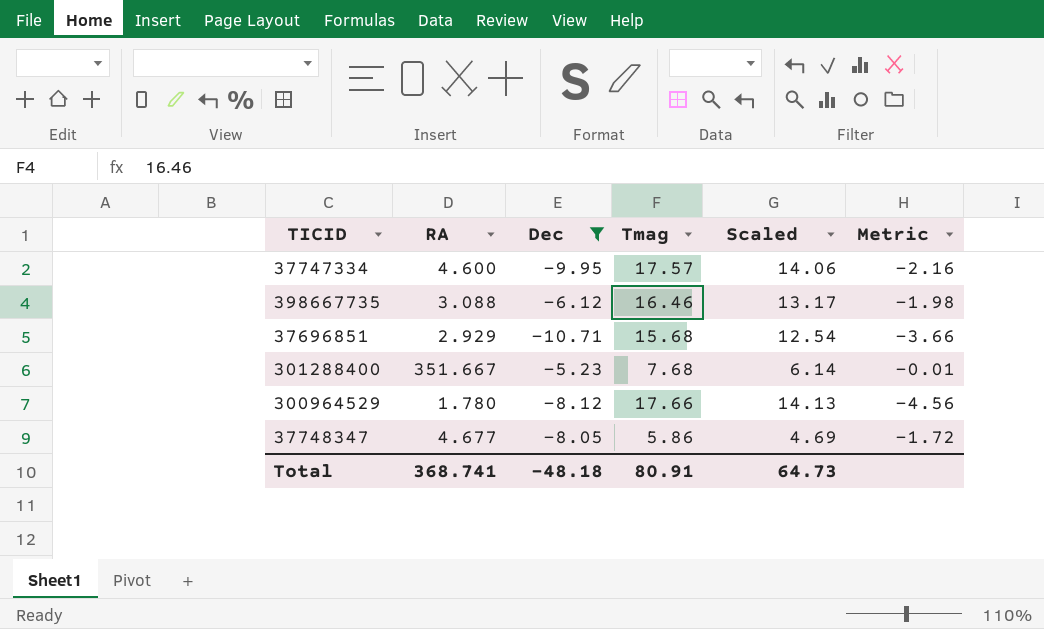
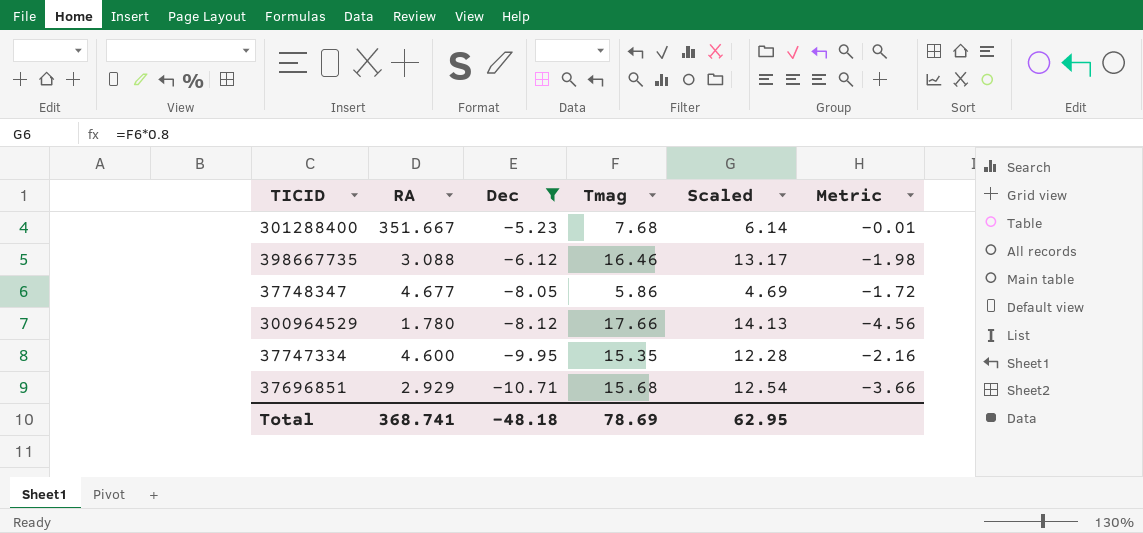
row order: none -> Dec descending
37747334 | Tmag: 17.57 -> 15.35
37747334 | Scaled: 14.06 -> 12.28
Total | Tmag: 80.91 -> 78.69
Total | Scaled: 64.73 -> 62.95

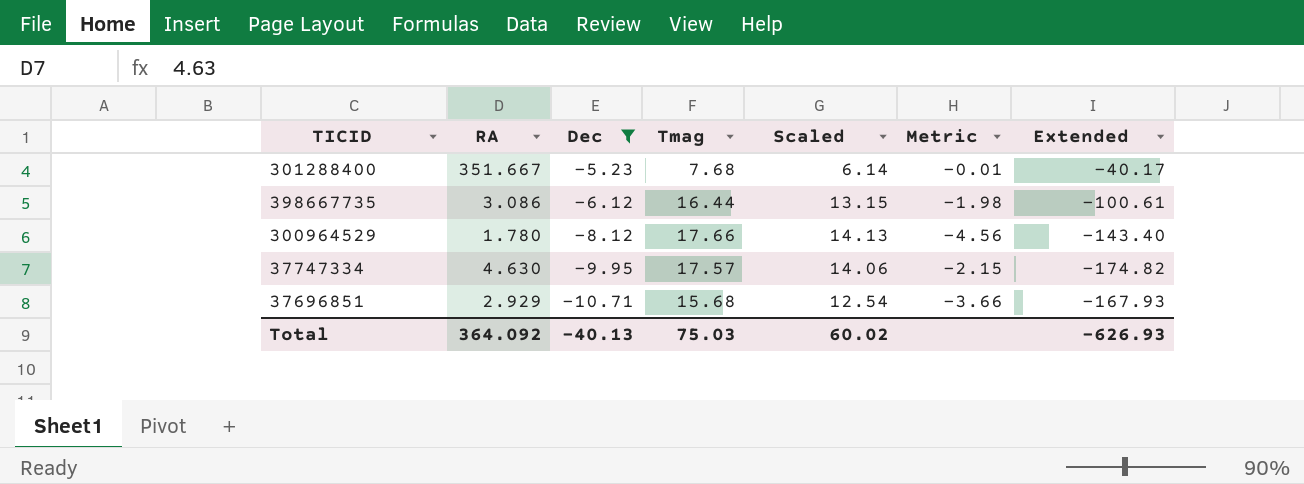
column Extended | formula: none -> [Dec] * [Tmag]
row 37748347: 4.677 | -8.05 | 5.86 | 4.69 | -1.72 -> none
398667735 | RA: 3.088 -> 3.086
398667735 | Tmag: 16.46 -> 16.44
398667735 | Scaled: 13.17 -> 13.15
37747334 | RA: 4.600 -> 4.630
37747334 | Tmag: 15.35 -> 17.57
37747334 | Scaled: 12.28 -> 14.06
37747334 | Metric: -2.16 -> -2.15
Total | RA: 368.741 -> 364.092
Total | Dec: -48.18 -> -40.13
Total | Tmag: 78.69 -> 75.03
Total | Scaled: 62.95 -> 60.02

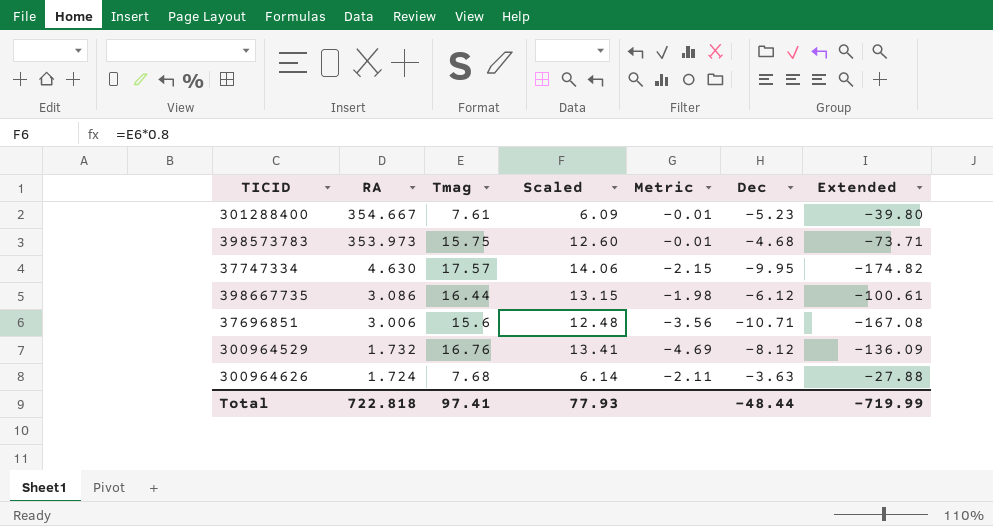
filter: Dec <= -5.23 -> none
row order: Dec descending -> RA descending
column Dec | position: 3 -> 6
301288400 | RA: 351.667 -> 354.667
301288400 | Tmag: 7.68 -> 7.61
301288400 | Scaled: 6.14 -> 6.09
301288400 | Extended: -40.17 -> -39.80
37696851 | RA: 2.929 -> 3.006
37696851 | Tmag: 15.68 -> 15.6
37696851 | Scaled: 12.54 -> 12.48
37696851 | Metric: -3.66 -> -3.56
37696851 | Extended: -167.93 -> -167.08
300964529 | RA: 1.780 -> 1.732
300964529 | Tmag: 17.66 -> 16.76
300964529 | Scaled: 14.13 -> 13.41
300964529 | Metric: -4.56 -> -4.69
300964529 | Extended: -143.40 -> -136.09
Total | RA: 364.092 -> 722.818
Total | Tmag: 75.03 -> 97.41
Total | Scaled: 60.02 -> 77.93
Total | Dec: -40.13 -> -48.44
Total | Extended: -626.93 -> -719.99

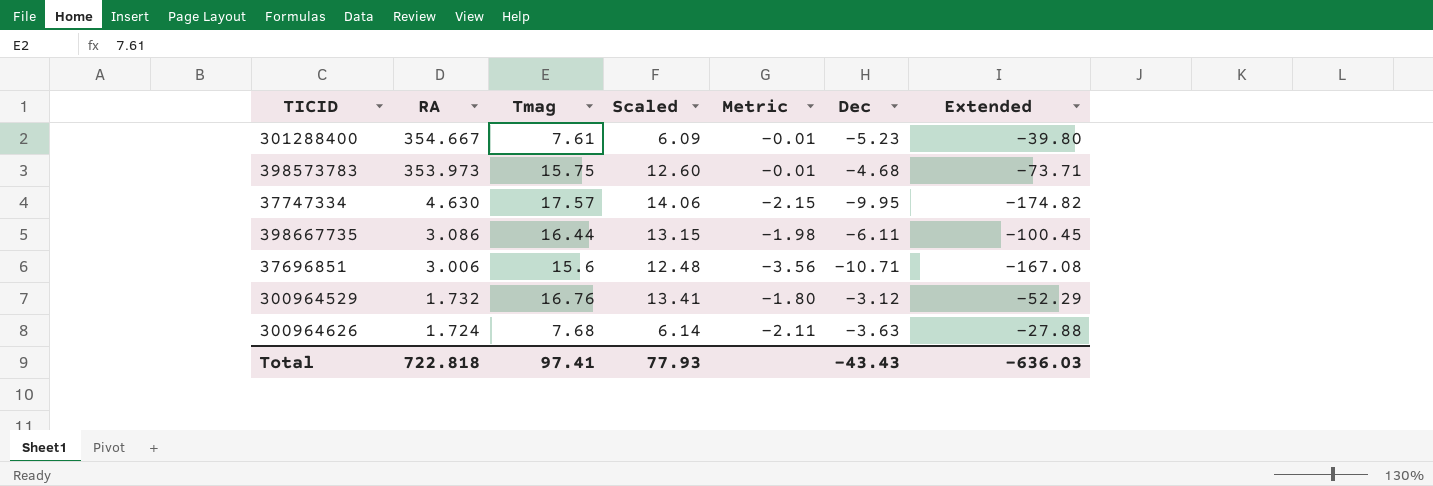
398667735 | Dec: -6.12 -> -6.11
398667735 | Extended: -100.61 -> -100.45
300964529 | Metric: -4.69 -> -1.80
300964529 | Dec: -8.12 -> -3.12
300964529 | Extended: -136.09 -> -52.29
Total | Dec: -48.44 -> -43.43
Total | Extended: -719.99 -> -636.03

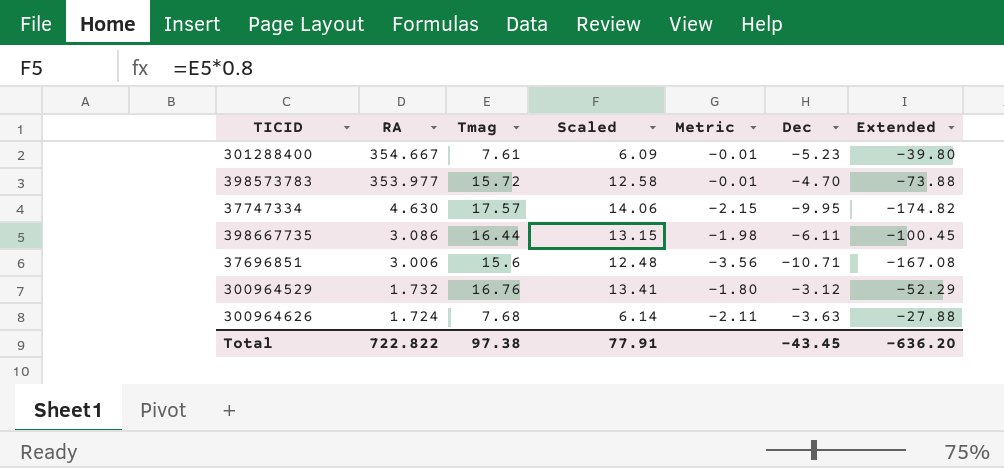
398573783 | RA: 353.973 -> 353.977
398573783 | Tmag: 15.75 -> 15.72
398573783 | Scaled: 12.60 -> 12.58
398573783 | Dec: -4.68 -> -4.70
398573783 | Extended: -73.71 -> -73.88
Total | RA: 722.818 -> 722.822
Total | Tmag: 97.41 -> 97.38
Total | Scaled: 77.93 -> 77.91
Total | Dec: -43.43 -> -43.45
Total | Extended: -636.03 -> -636.20

